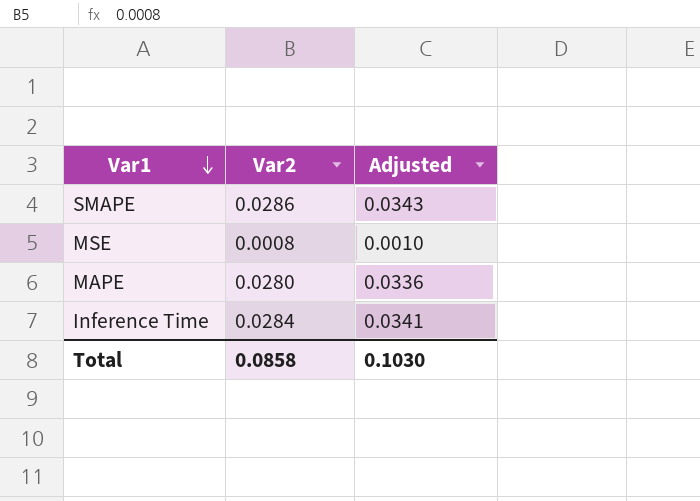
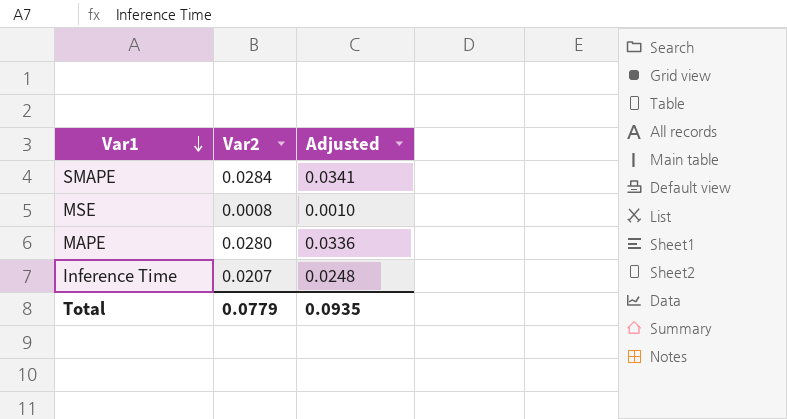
SMAPE | Var2: 0.0286 -> 0.0284
SMAPE | Adjusted: 0.0343 -> 0.0341
Inference Time | Var2: 0.0284 -> 0.0207
Inference Time | Adjusted: 0.0341 -> 0.0248
Total | Var2: 0.0858 -> 0.0779
Total | Adjusted: 0.1030 -> 0.0935

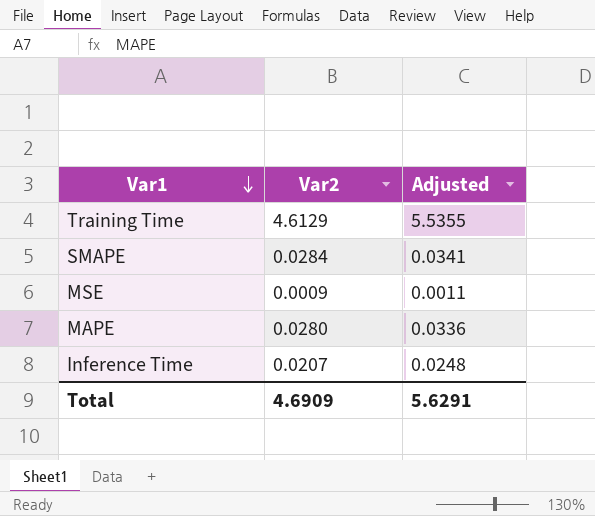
row Training Time: none -> 4.6129 | 5.5355
MSE | Var2: 0.0008 -> 0.0009
MSE | Adjusted: 0.0010 -> 0.0011
Total | Var2: 0.0779 -> 4.6909
Total | Adjusted: 0.0935 -> 5.6291

